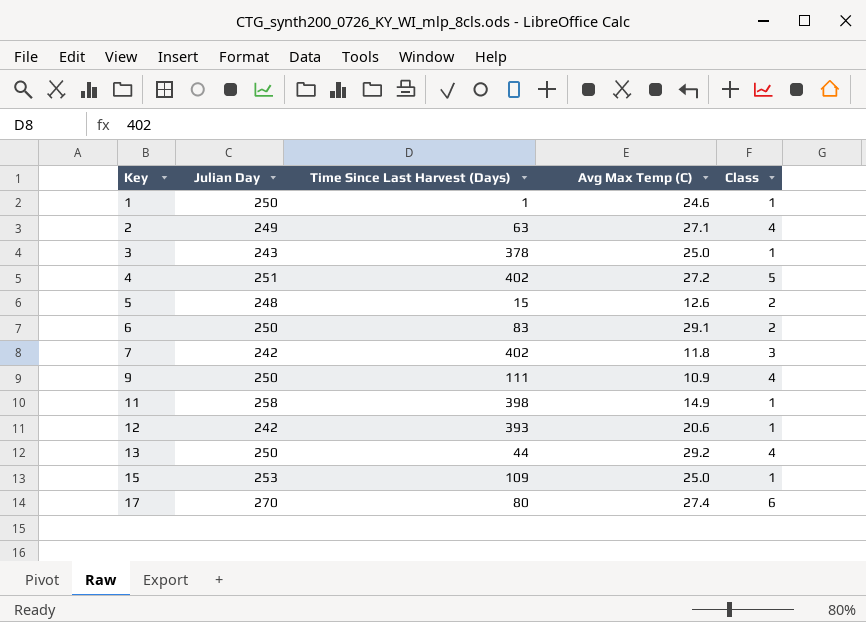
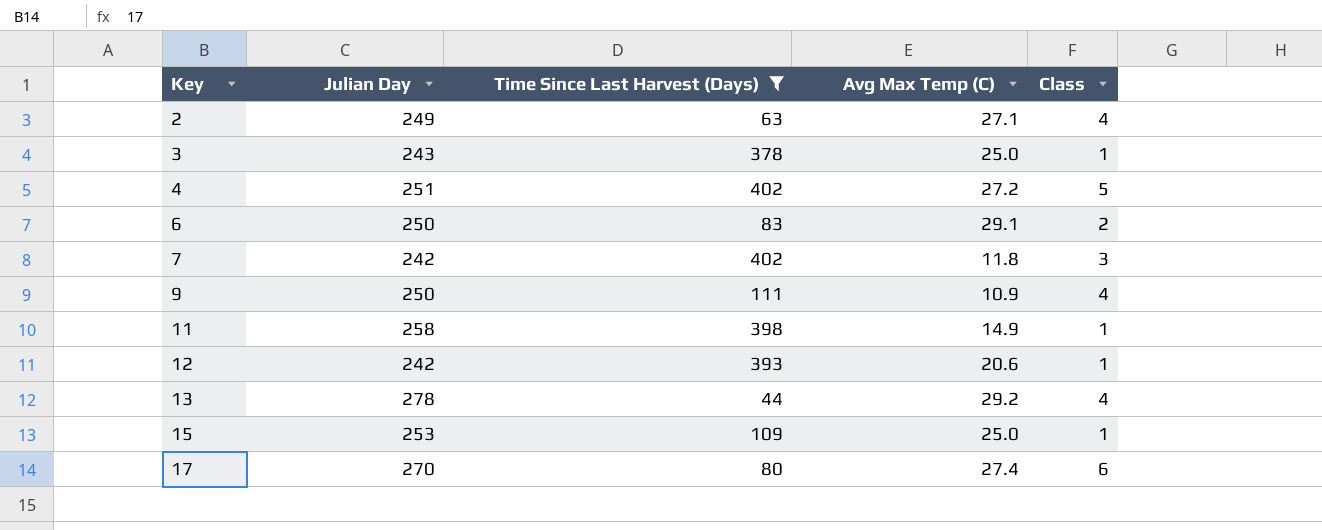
filter: none -> Time Since Last Harvest (Days) >= 44
13 | Julian Day: 250 -> 278

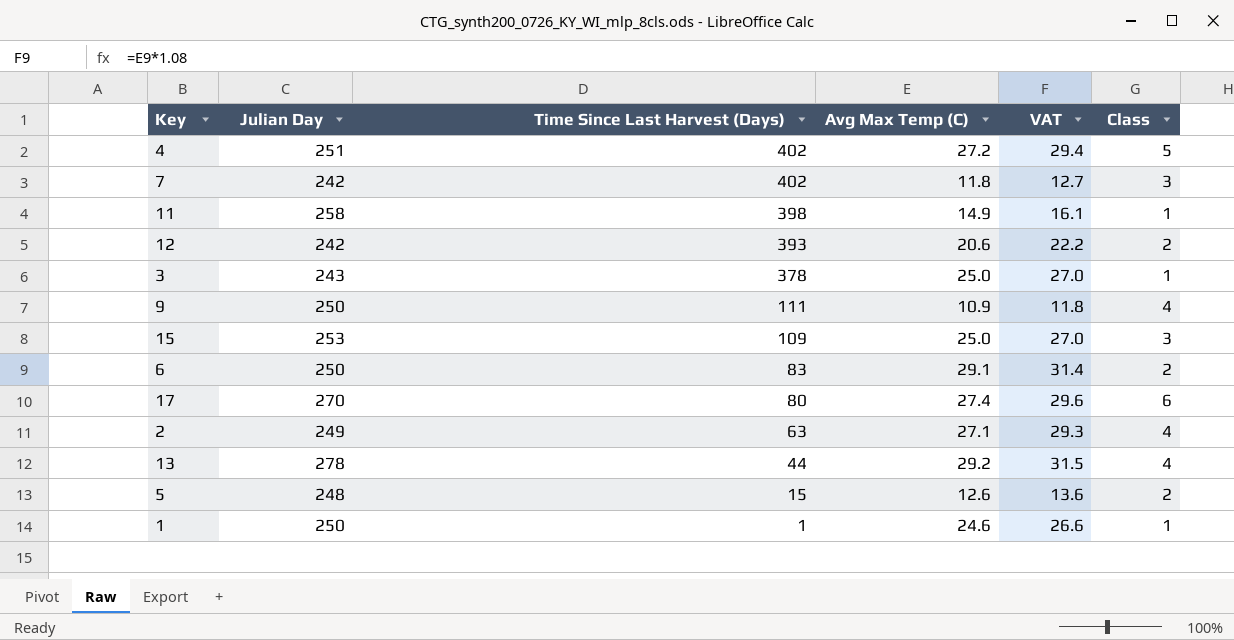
filter: Time Since Last Harvest (Days) >= 44 -> none
row order: Key ascending -> Time Since Last Harvest (Days) descending
column VAT | formula: none -> [Avg Max Temp (C)] * 1.08
12 | Class: 1 -> 2
15 | Class: 1 -> 3

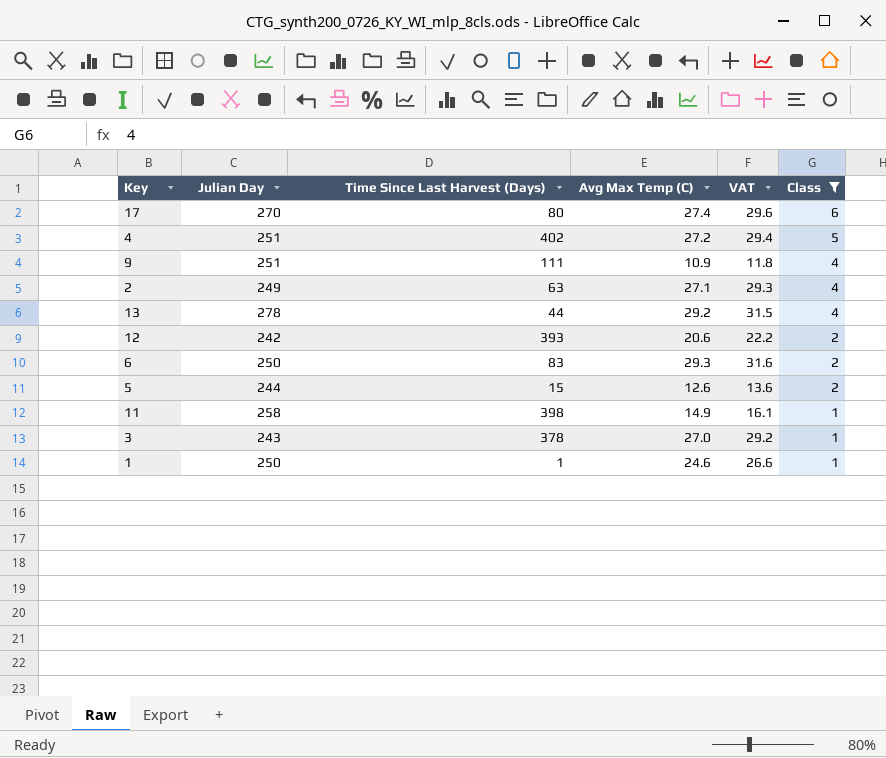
filter: none -> Class != 3
row order: Time Since Last Harvest (Days) descending -> Class descending
9 | Julian Day: 250 -> 251
6 | Avg Max Temp (C): 29.1 -> 29.3
6 | VAT: 31.4 -> 31.6
5 | Julian Day: 248 -> 244
3 | Avg Max Temp (C): 25.0 -> 27.0
3 | VAT: 27.0 -> 29.2

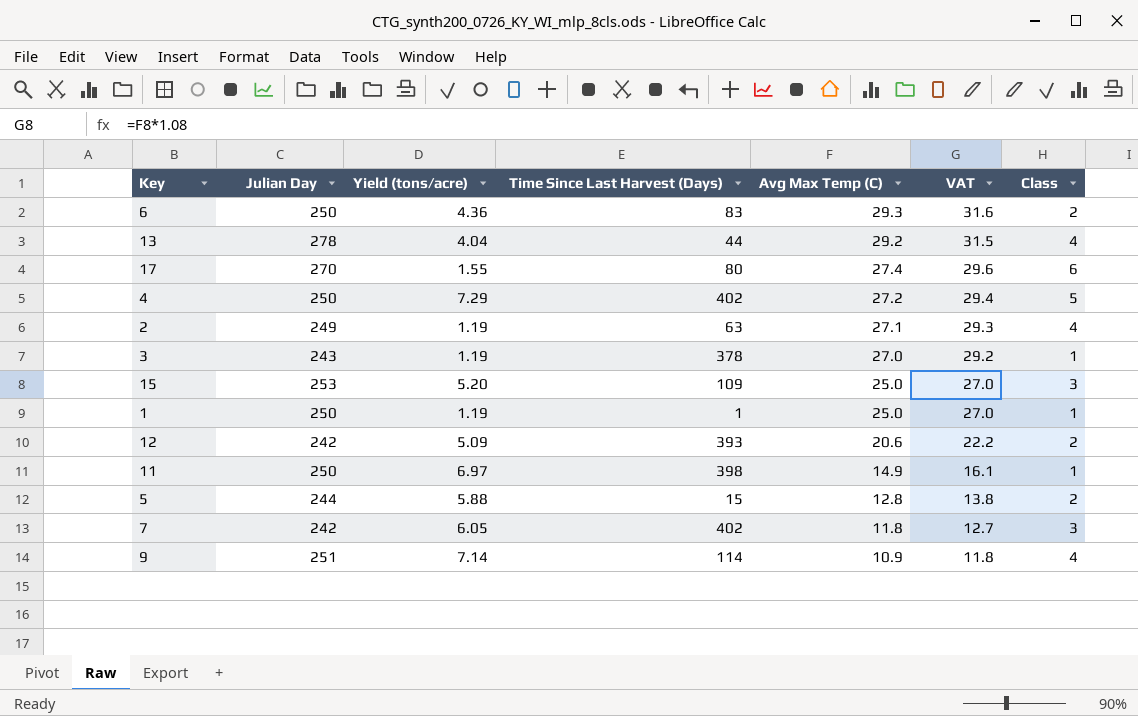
filter: Class != 3 -> none
row order: Class descending -> Avg Max Temp (C) descending
column Yield (tons/acre) | position: none -> 3
4 | Julian Day: 251 -> 250
1 | Avg Max Temp (C): 24.6 -> 25.0
1 | VAT: 26.6 -> 27.0
11 | Julian Day: 258 -> 250
5 | Avg Max Temp (C): 12.6 -> 12.8
5 | VAT: 13.6 -> 13.8
9 | Time Since Last Harvest (Days): 111 -> 114

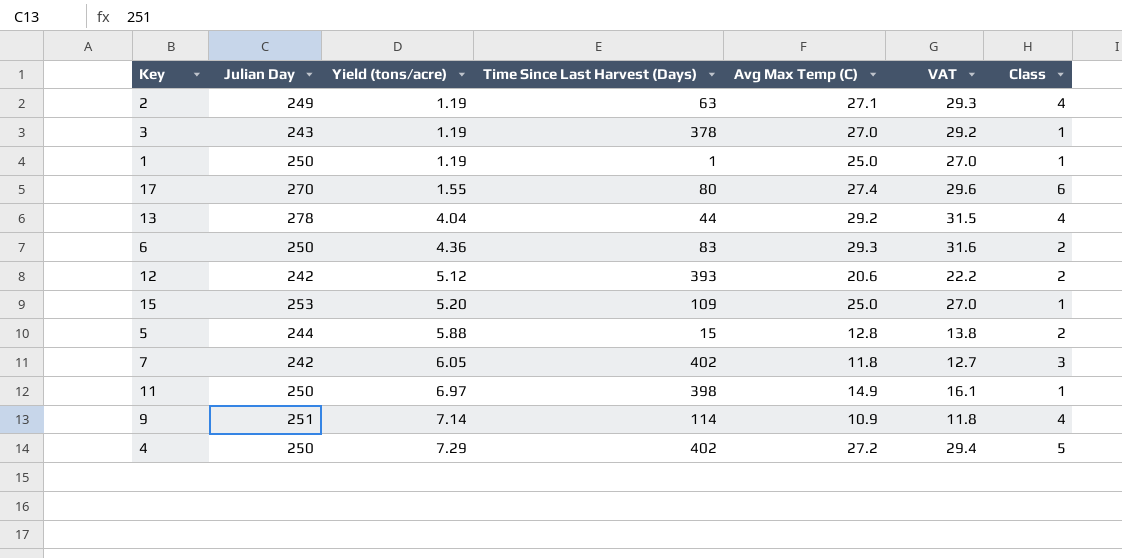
row order: Avg Max Temp (C) descending -> Yield (tons/acre) ascending
12 | Yield (tons/acre): 5.09 -> 5.12
15 | Class: 3 -> 1

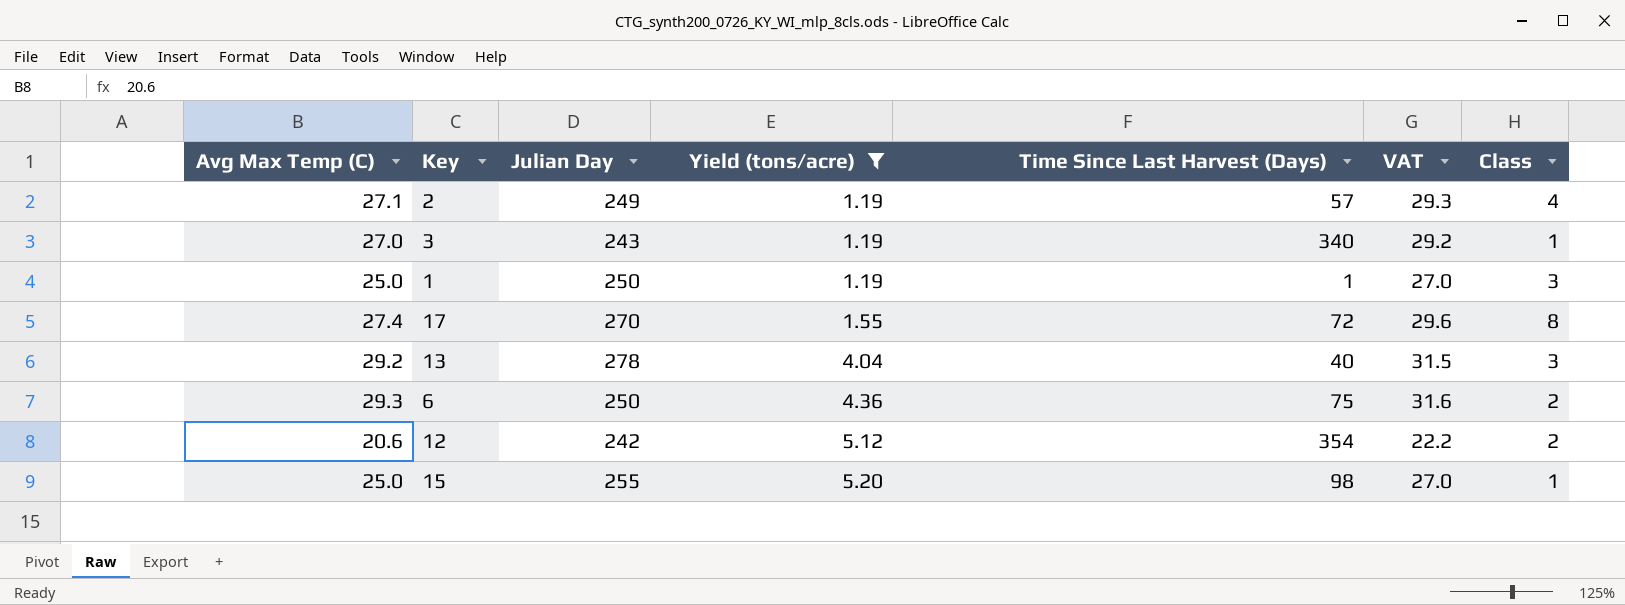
filter: none -> Yield (tons/acre) <= 5.20
column Avg Max Temp (C) | position: 5 -> 1
2 | Time Since Last Harvest (Days): 63 -> 57
3 | Time Since Last Harvest (Days): 378 -> 340
1 | Class: 1 -> 3
17 | Time Since Last Harvest (Days): 80 -> 72
17 | Class: 6 -> 8
13 | Time Since Last Harvest (Days): 44 -> 40
13 | Class: 4 -> 3
6 | Time Since Last Harvest (Days): 83 -> 75
12 | Time Since Last Harvest (Days): 393 -> 354
15 | Julian Day: 253 -> 255
15 | Time Since Last Harvest (Days): 109 -> 98

